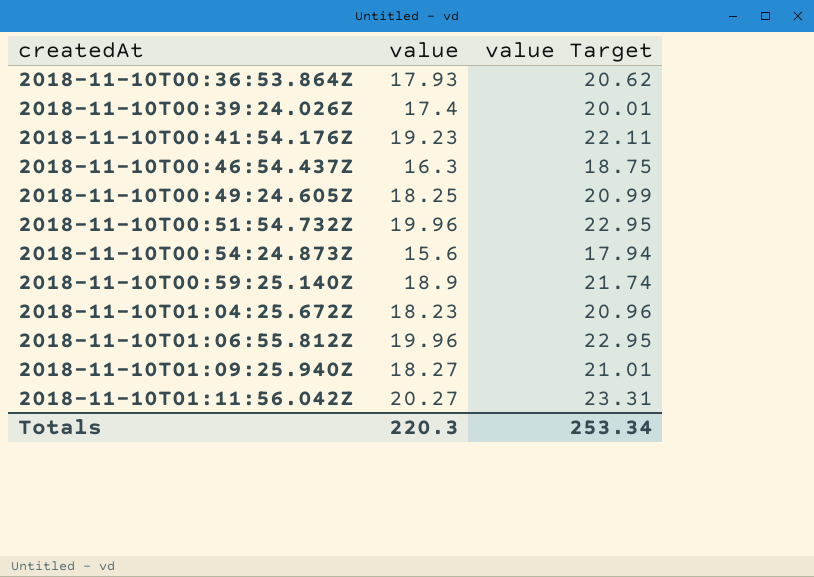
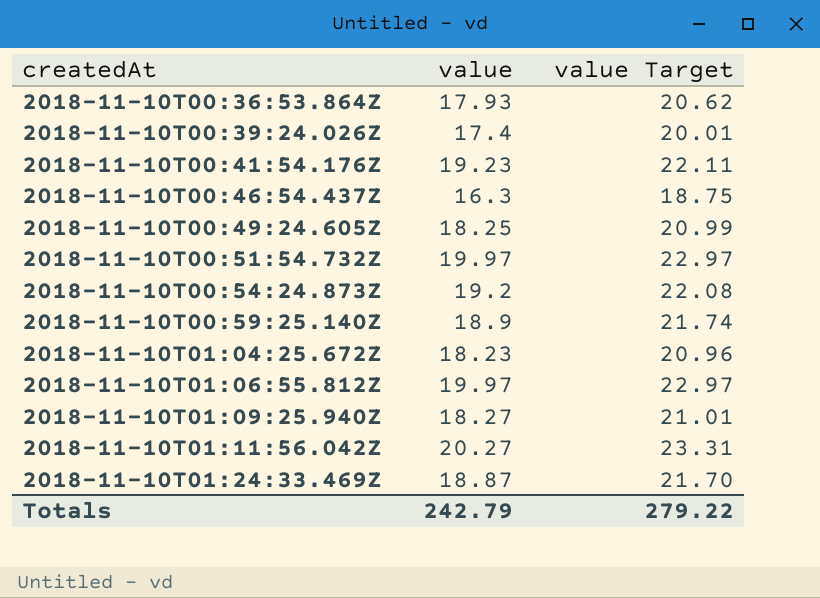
2018-11-10T00:51:54.732Z | value: 19.96 -> 19.97
2018-11-10T00:51:54.732Z | value Target: 22.95 -> 22.97
2018-11-10T00:54:24.873Z | value: 15.6 -> 19.2
2018-11-10T00:54:24.873Z | value Target: 17.94 -> 22.08
2018-11-10T01:06:55.812Z | value: 19.96 -> 19.97
2018-11-10T01:06:55.812Z | value Target: 22.95 -> 22.97
row 2018-11-10T01:24:33.469Z: none -> 18.87 | 21.70
Totals | value: 220.3 -> 242.79
Totals | value Target: 253.34 -> 279.22

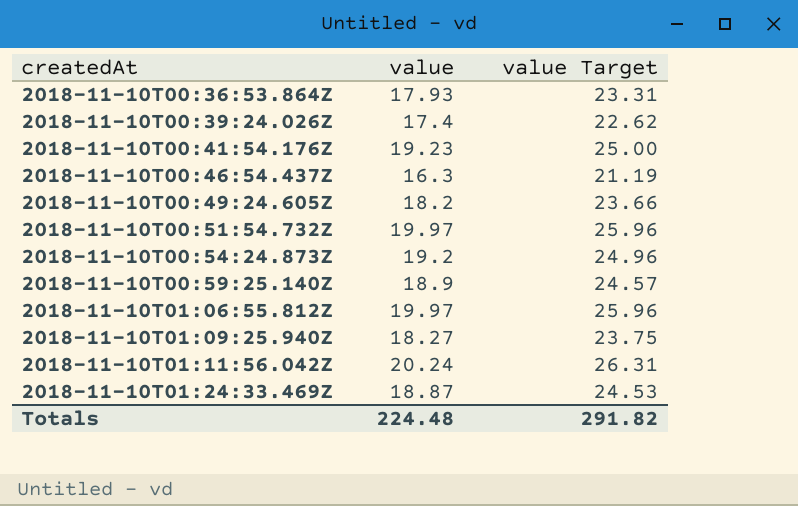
column value Target | formula: [value] * 1.15 -> [value] * 1.3
row 2018-11-10T01:04:25.672Z: 18.23 | 20.96 -> none
2018-11-10T00:49:24.605Z | value: 18.25 -> 18.2
2018-11-10T01:11:56.042Z | value: 20.27 -> 20.24
Totals | value: 242.79 -> 224.48
Totals | value Target: 279.22 -> 291.82

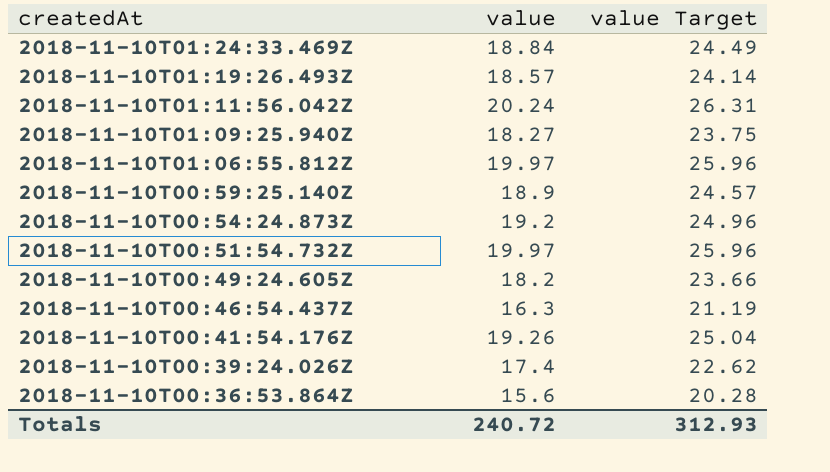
row order: createdAt ascending -> createdAt descending
2018-11-10T01:24:33.469Z | value: 18.87 -> 18.84
2018-11-10T01:24:33.469Z | value Target: 24.53 -> 24.49
row 2018-11-10T01:19:26.493Z: none -> 18.57 | 24.14
2018-11-10T00:41:54.176Z | value: 19.23 -> 19.26
2018-11-10T00:41:54.176Z | value Target: 25.00 -> 25.04
2018-11-10T00:36:53.864Z | value: 17.93 -> 15.6
2018-11-10T00:36:53.864Z | value Target: 23.31 -> 20.28
Totals | value: 224.48 -> 240.72
Totals | value Target: 291.82 -> 312.93

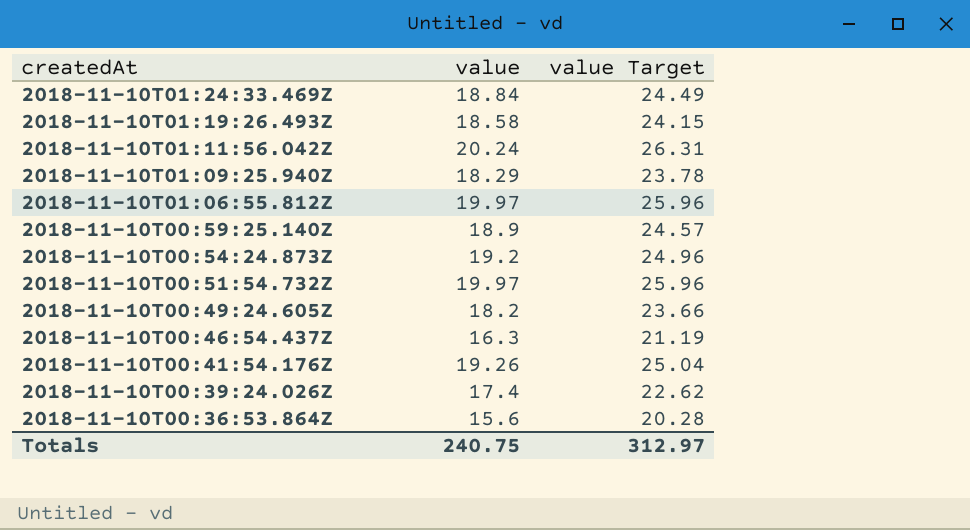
2018-11-10T01:19:26.493Z | value: 18.57 -> 18.58
2018-11-10T01:19:26.493Z | value Target: 24.14 -> 24.15
2018-11-10T01:09:25.940Z | value: 18.27 -> 18.29
2018-11-10T01:09:25.940Z | value Target: 23.75 -> 23.78
Totals | value: 240.72 -> 240.75
Totals | value Target: 312.93 -> 312.97

